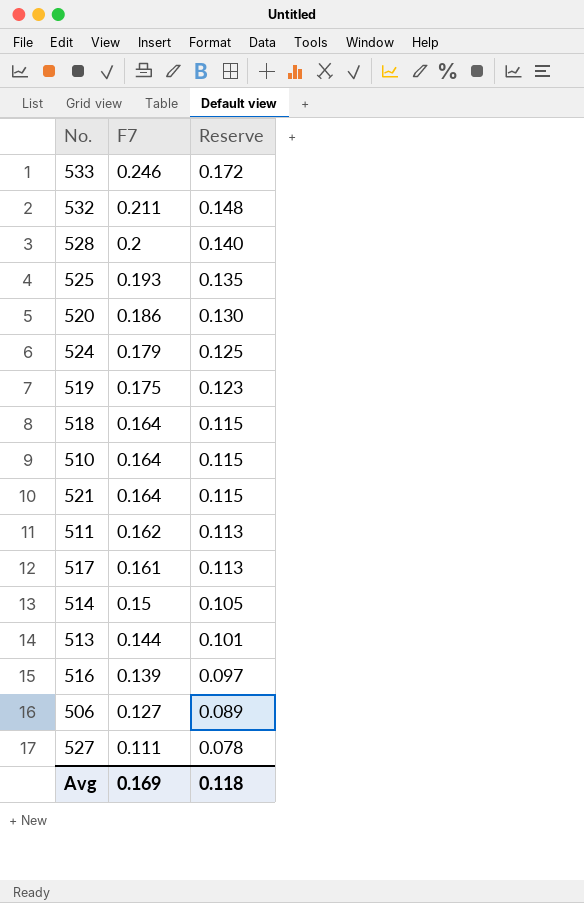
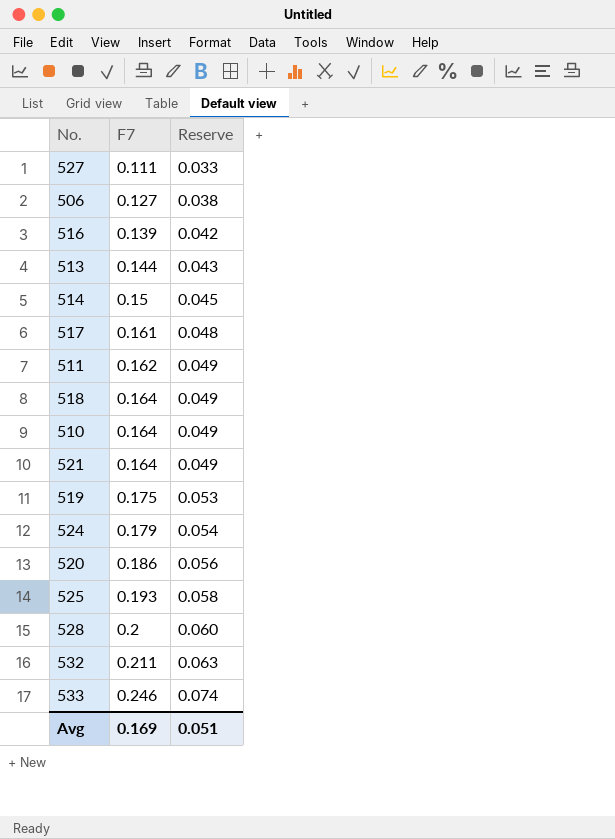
row order: F7 descending -> F7 ascending
column Reserve | formula: [F7] * 0.7 -> [F7] * 0.3
Avg | Reserve: 0.118 -> 0.051

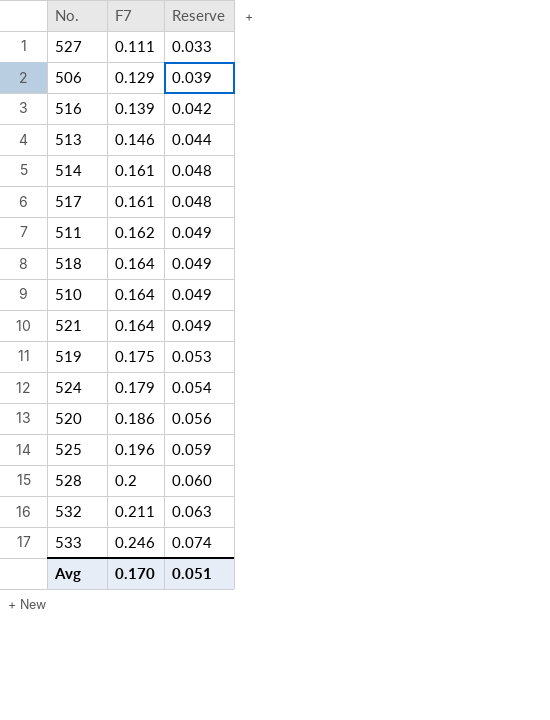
506 | F7: 0.127 -> 0.129
506 | Reserve: 0.038 -> 0.039
513 | F7: 0.144 -> 0.146
513 | Reserve: 0.043 -> 0.044
514 | F7: 0.15 -> 0.161
514 | Reserve: 0.045 -> 0.048
525 | F7: 0.193 -> 0.196
525 | Reserve: 0.058 -> 0.059
Avg | F7: 0.169 -> 0.170

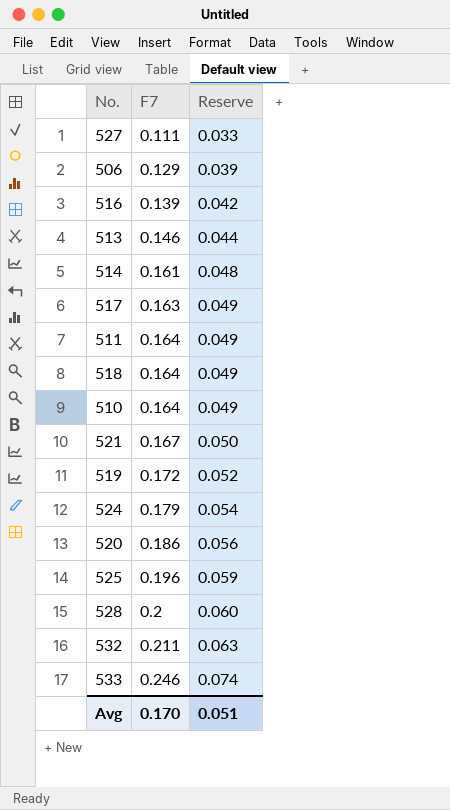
517 | F7: 0.161 -> 0.163
517 | Reserve: 0.048 -> 0.049
511 | F7: 0.162 -> 0.164
521 | F7: 0.164 -> 0.167
521 | Reserve: 0.049 -> 0.050
519 | F7: 0.175 -> 0.172
519 | Reserve: 0.053 -> 0.052

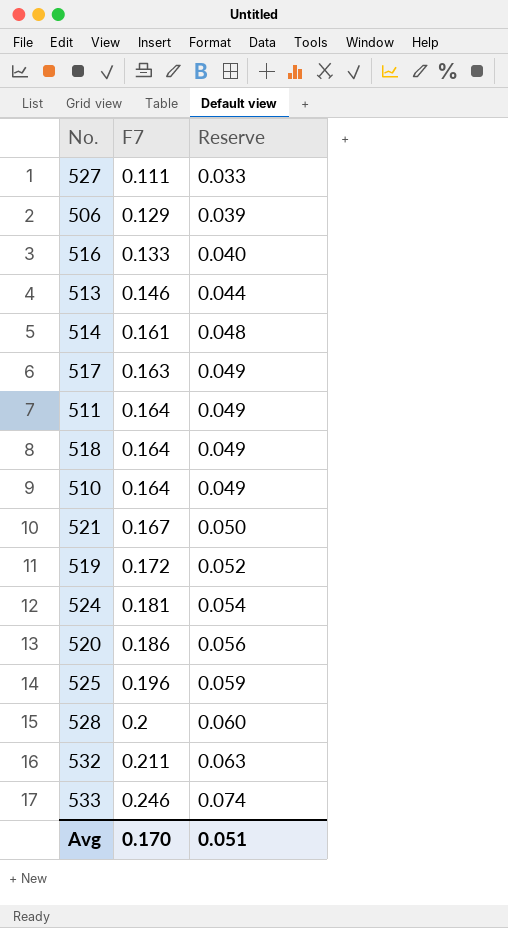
516 | F7: 0.139 -> 0.133
516 | Reserve: 0.042 -> 0.040
524 | F7: 0.179 -> 0.181

